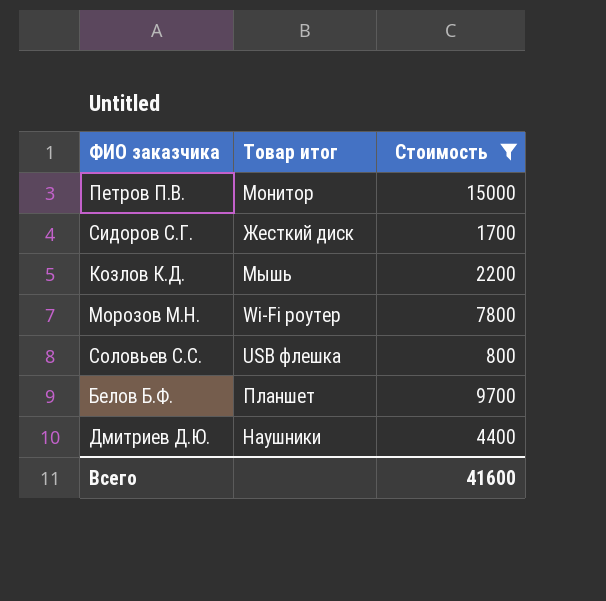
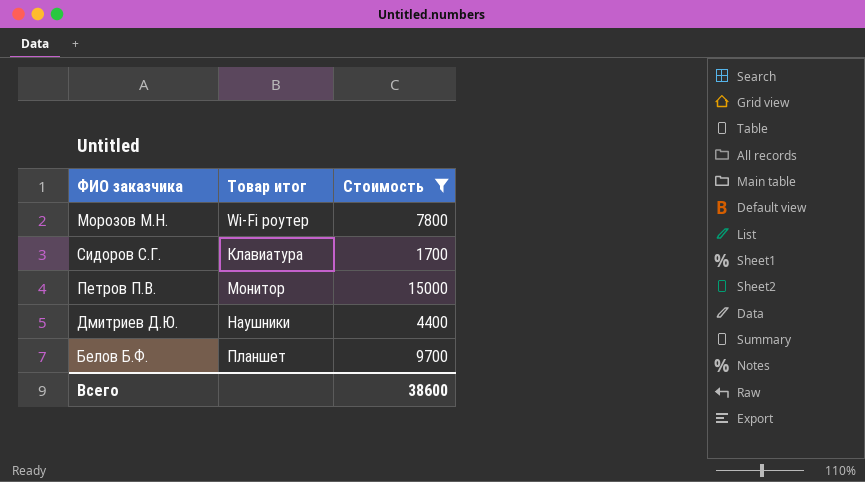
row order: none -> Товар итог ascending
row Козлов К.Д.: Мышь | 2200 -> none
row Соловьев С.С.: USB флешка | 800 -> none
Сидоров С.Г. | Товар итог: Жесткий диск -> Клавиатура
Всего | Стоимость: 41600 -> 38600

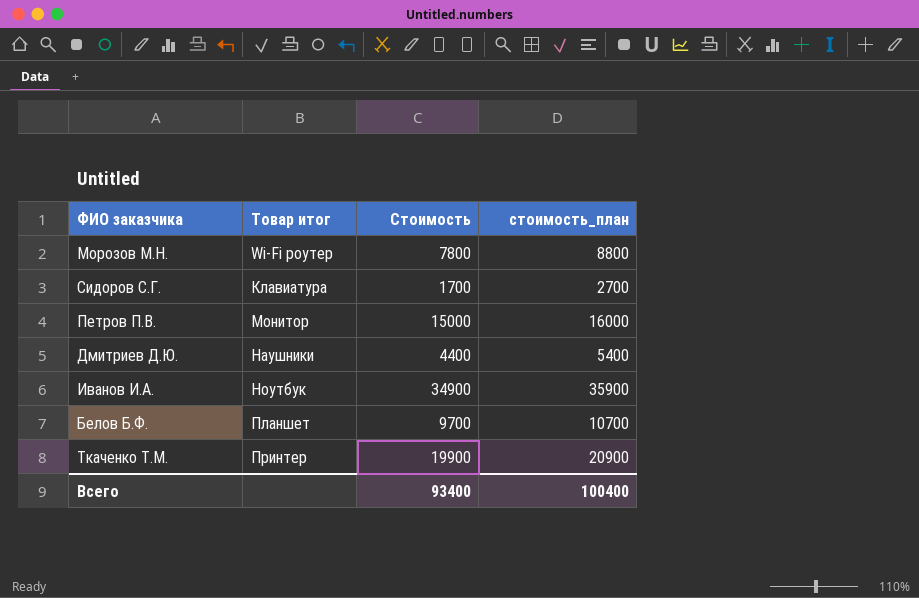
filter: Стоимость <= 15000 -> none
column стоимость_план | formula: none -> [Стоимость] + 1000
Всего | Стоимость: 38600 -> 93400

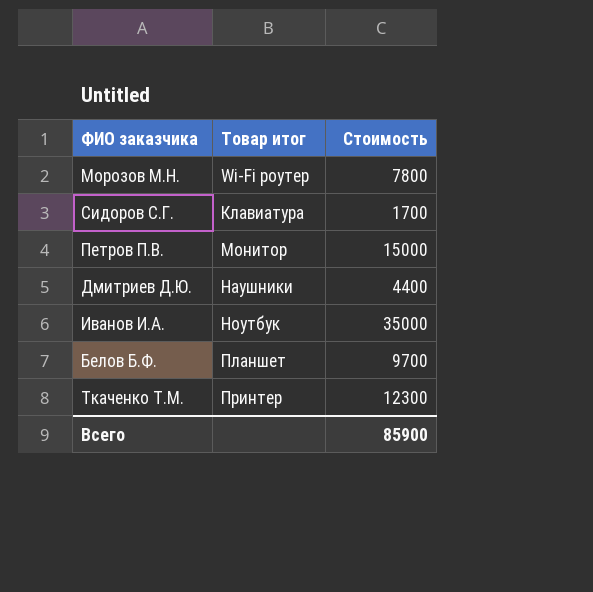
column стоимость_план | formula: [Стоимость] + 1000 -> none
Иванов И.А. | Стоимость: 34900 -> 35000
Ткаченко Т.М. | Стоимость: 19900 -> 12300
Всего | Стоимость: 93400 -> 85900

